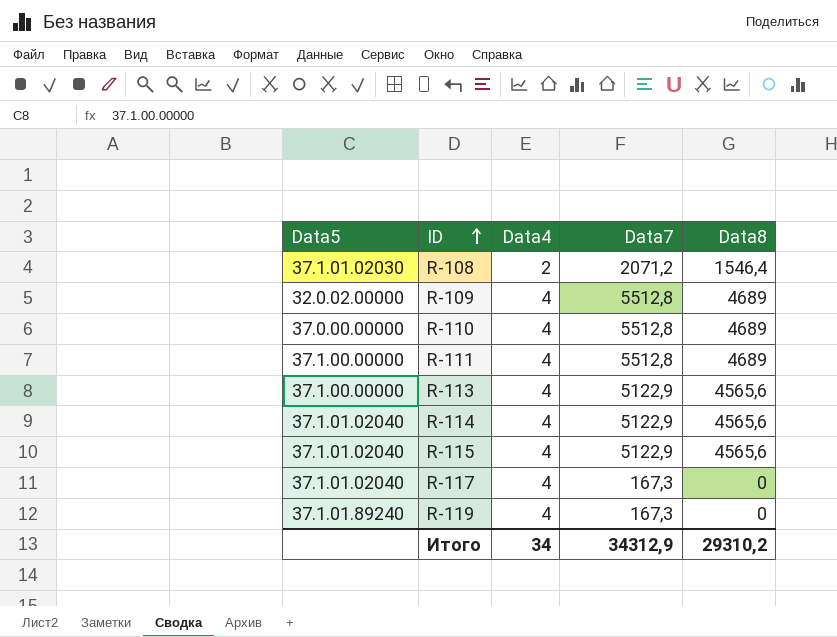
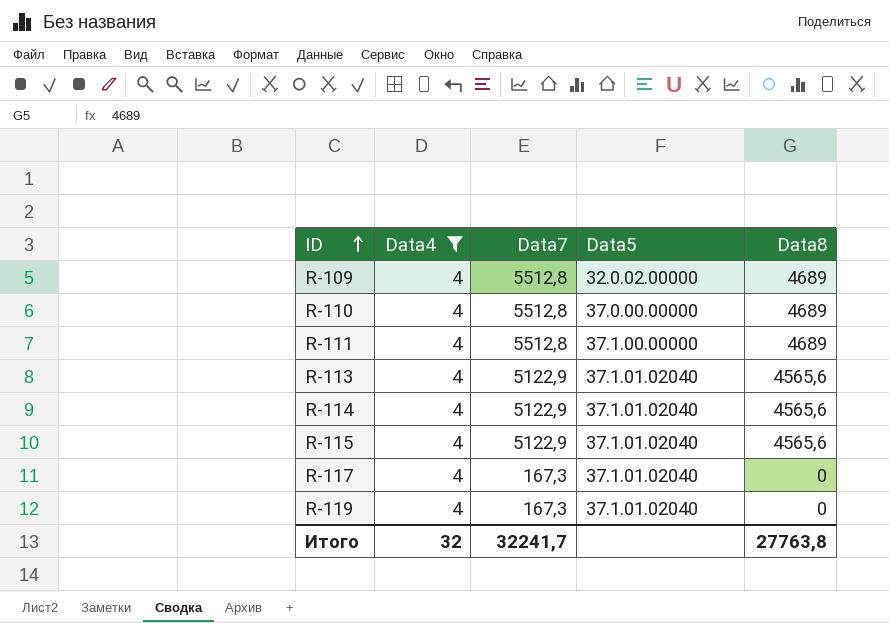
filter: none -> Data4 = 4
column Data5 | position: 1 -> 4
R-113 | Data5: 37.1.00.00000 -> 37.1.01.02040
R-119 | Data5: 37.1.01.89240 -> 37.1.01.02040
Итого | Data4: 34 -> 32
Итого | Data7: 34312,9 -> 32241,7
Итого | Data8: 29310,2 -> 27763,8

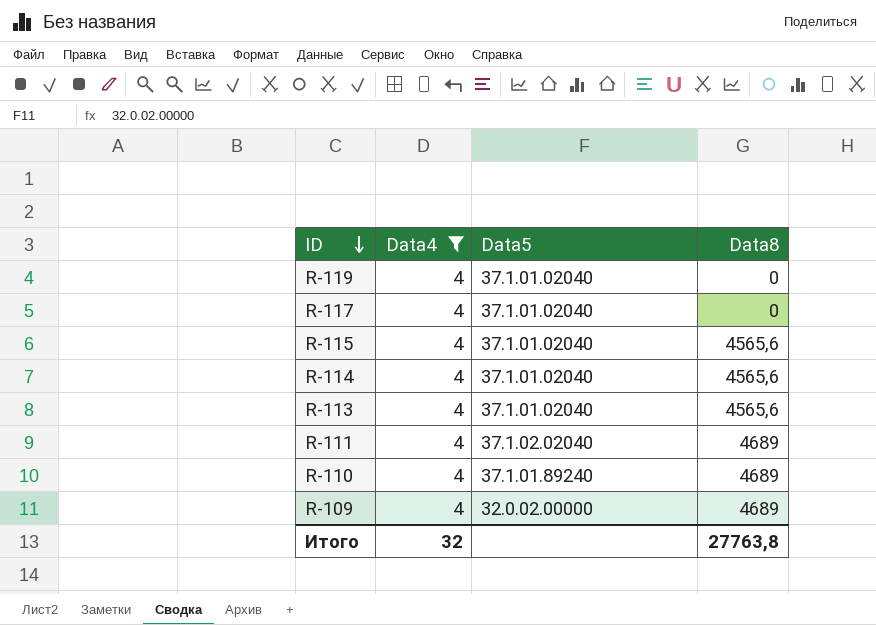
row order: ID ascending -> ID descending
column Data7 | position: 3 -> none
R-111 | Data5: 37.1.00.00000 -> 37.1.02.02040
R-110 | Data5: 37.0.00.00000 -> 37.1.01.89240

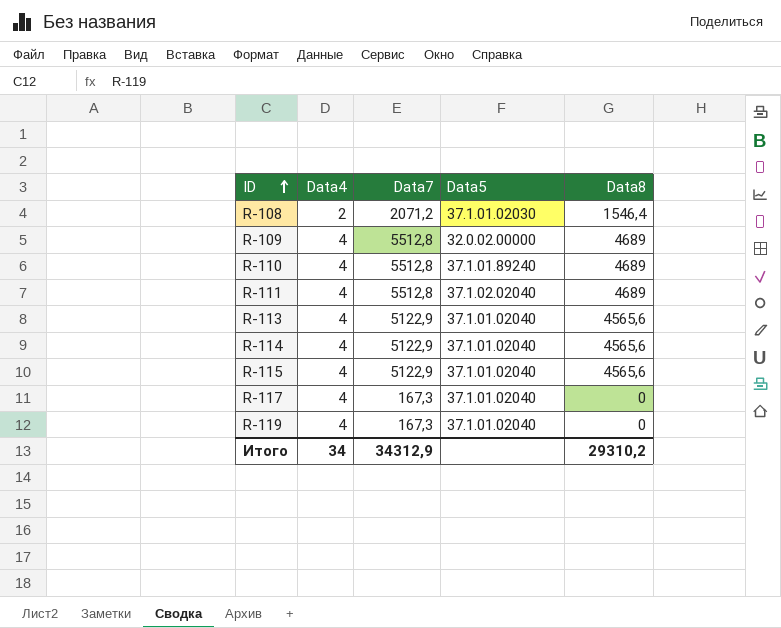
filter: Data4 = 4 -> none
row order: ID descending -> ID ascending
column Data7 | position: none -> 3
Итого | Data4: 32 -> 34
Итого | Data8: 27763,8 -> 29310,2

